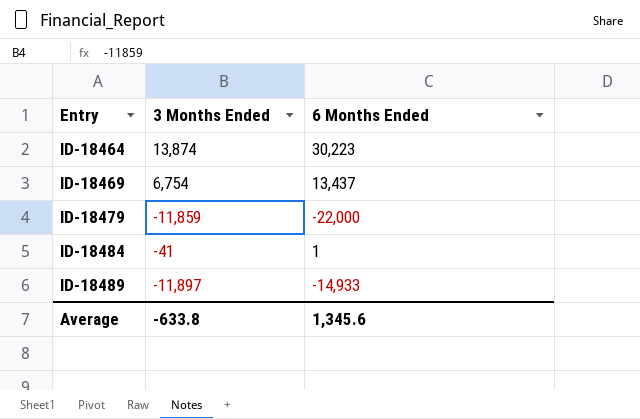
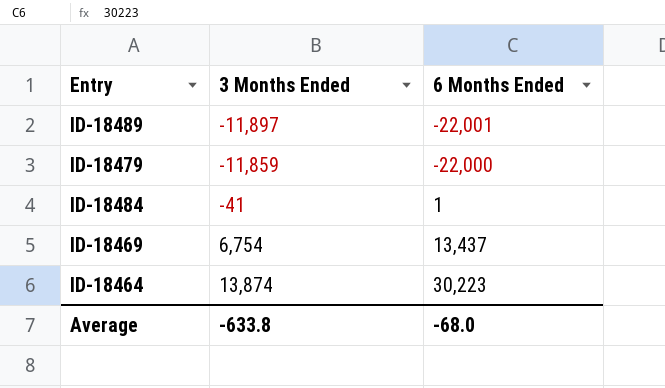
row order: Entry ascending -> 3 Months Ended ascending
ID-18489 | 6 Months Ended: -14,933 -> -22,001
Average | 6 Months Ended: 1,345.6 -> -68.0

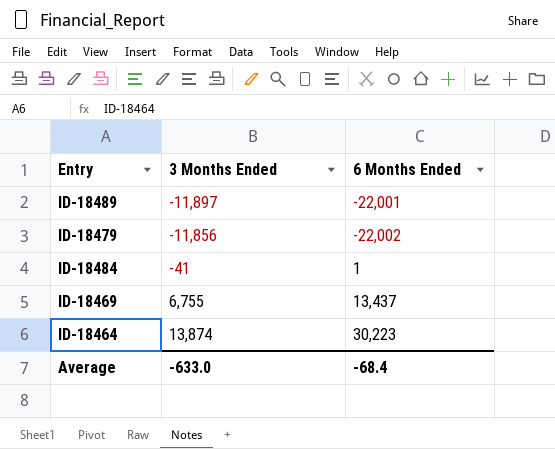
ID-18479 | 3 Months Ended: -11,859 -> -11,856
ID-18479 | 6 Months Ended: -22,000 -> -22,002
ID-18469 | 3 Months Ended: 6,754 -> 6,755
Average | 3 Months Ended: -633.8 -> -633.0
Average | 6 Months Ended: -68.0 -> -68.4

